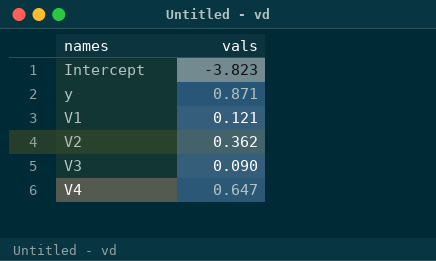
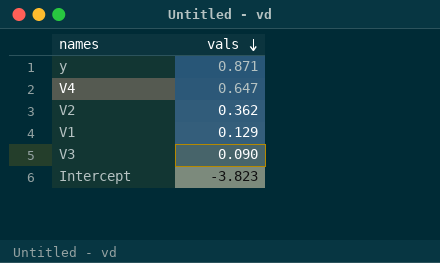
row order: none -> vals descending
V1 | vals: 0.121 -> 0.129

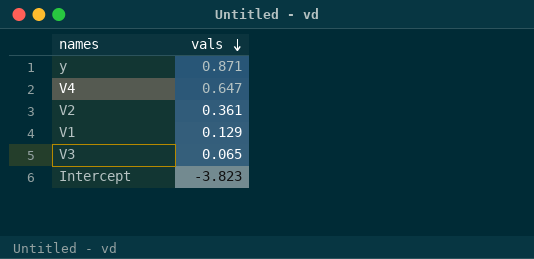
V2 | vals: 0.362 -> 0.361
V3 | vals: 0.090 -> 0.065

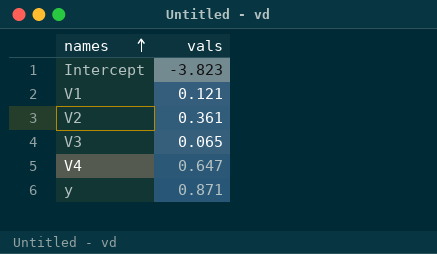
row order: vals descending -> names ascending
V1 | vals: 0.129 -> 0.121

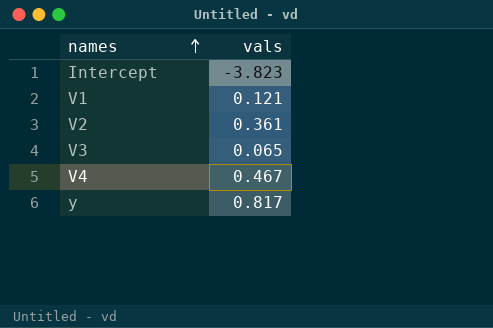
V4 | vals: 0.647 -> 0.467
y | vals: 0.871 -> 0.817

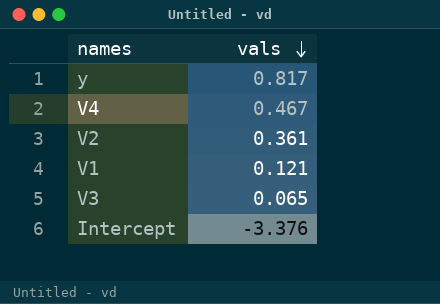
row order: names ascending -> vals descending
Intercept | vals: -3.823 -> -3.376

